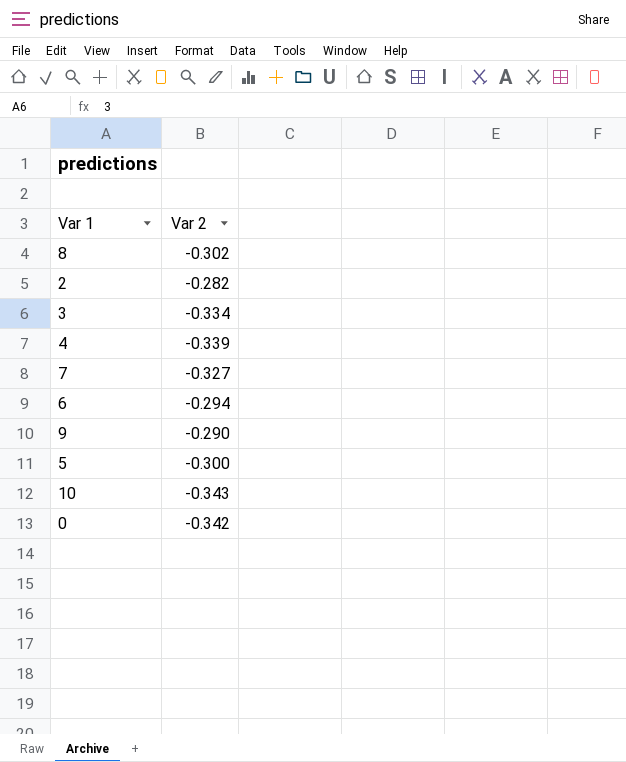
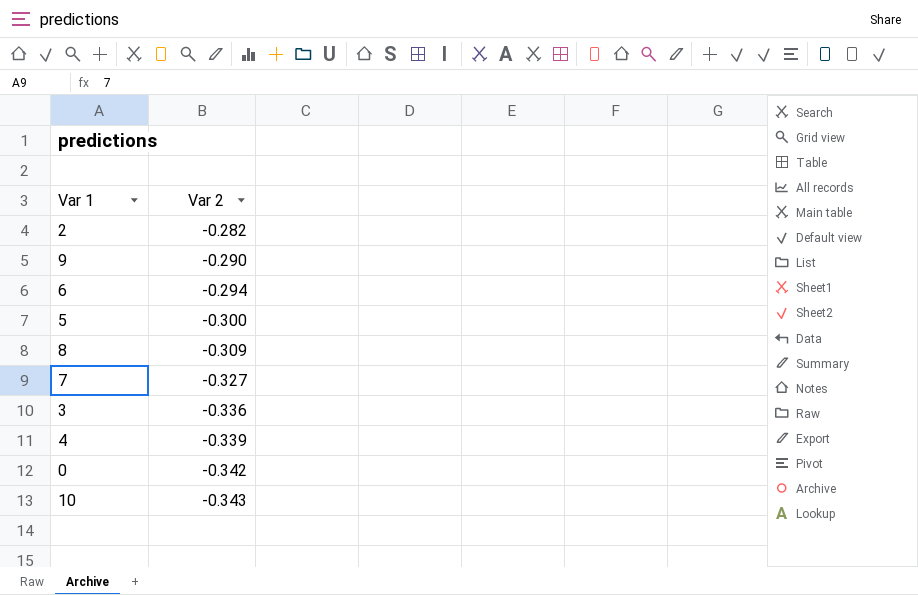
row order: none -> Var 2 descending
8 | Var 2: -0.302 -> -0.309
3 | Var 2: -0.334 -> -0.336

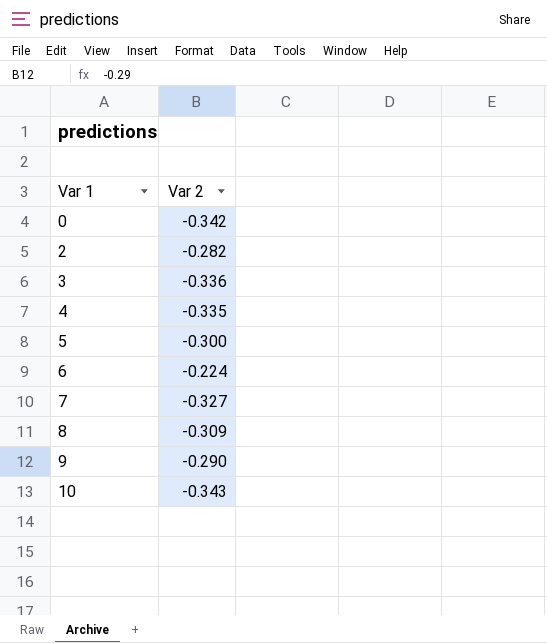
row order: Var 2 descending -> Var 1 ascending
4 | Var 2: -0.339 -> -0.335
6 | Var 2: -0.294 -> -0.224

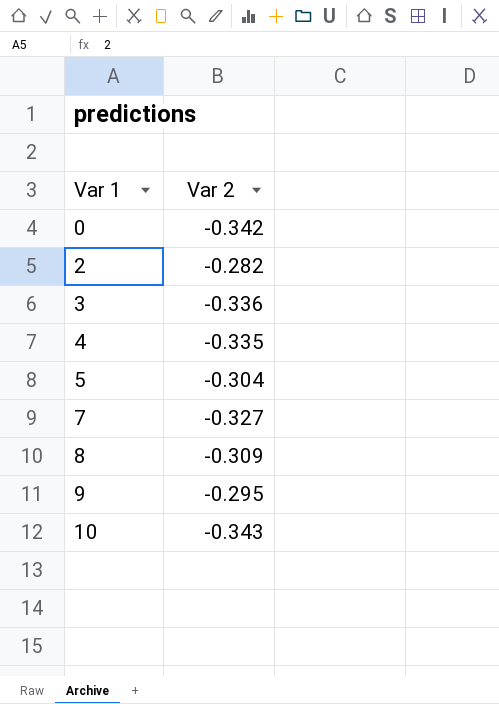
row 6: -0.224 -> none
5 | Var 2: -0.300 -> -0.304
9 | Var 2: -0.290 -> -0.295

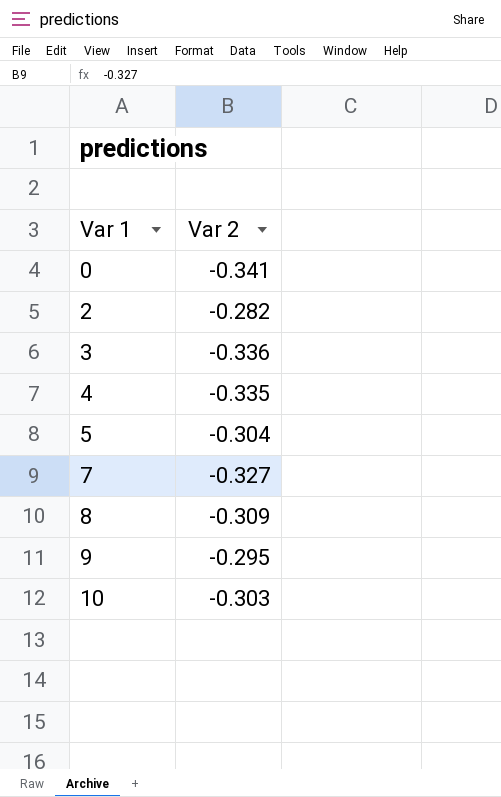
0 | Var 2: -0.342 -> -0.341
10 | Var 2: -0.343 -> -0.303

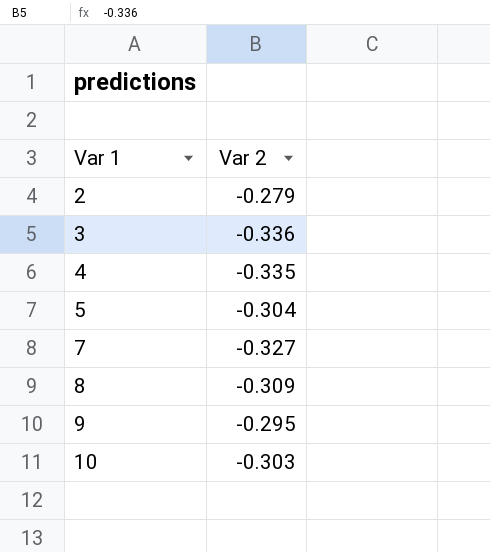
row 0: -0.341 -> none
2 | Var 2: -0.282 -> -0.279

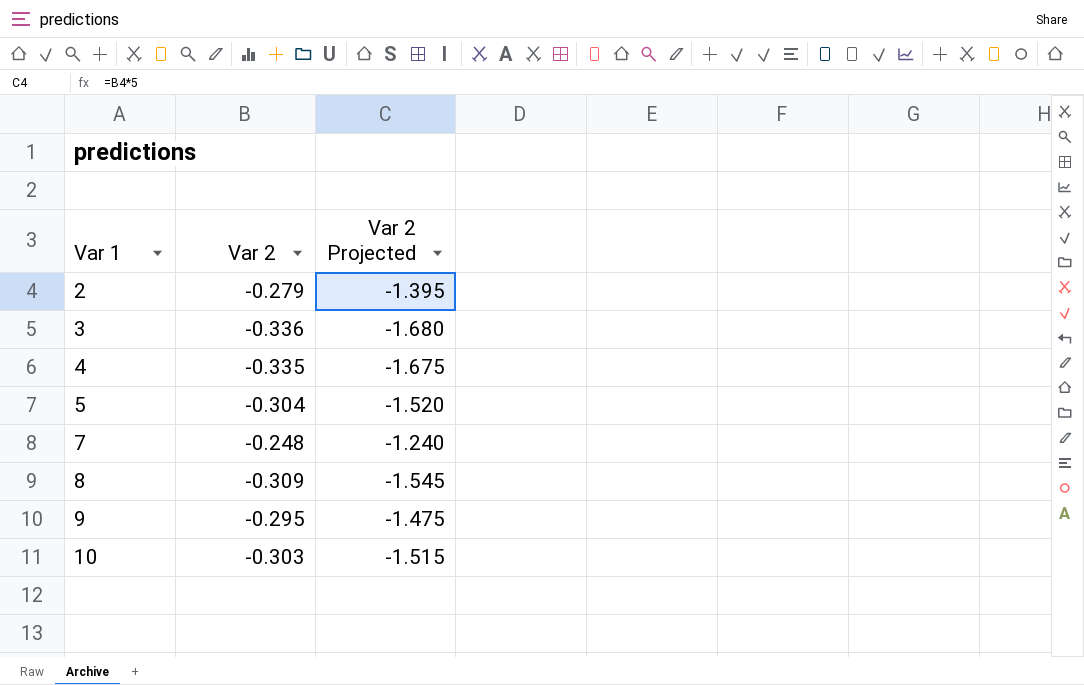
column Var 2 Projected | formula: none -> [Var 2] * 5
7 | Var 2: -0.327 -> -0.248

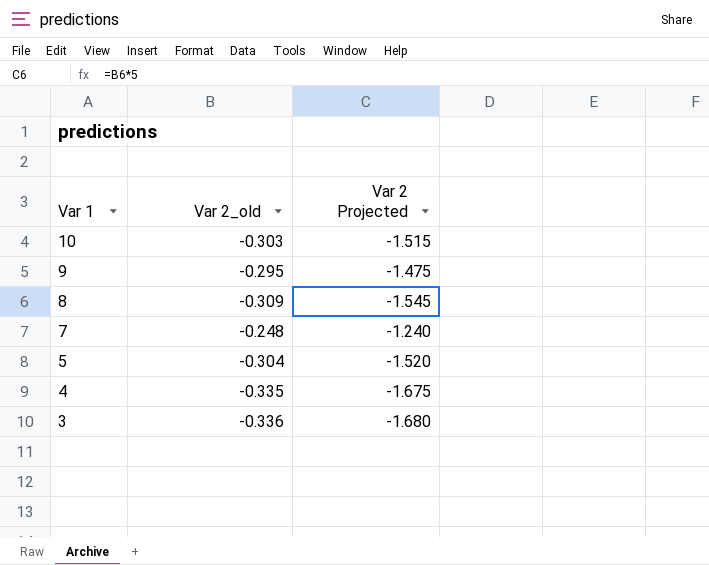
row order: Var 1 ascending -> Var 1 descending
column name: Var 2 -> Var 2_old
row 2: -0.279 | -1.395 -> none

